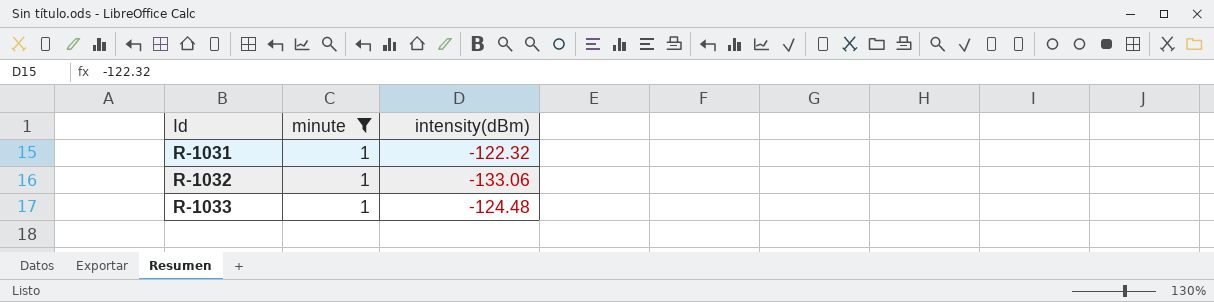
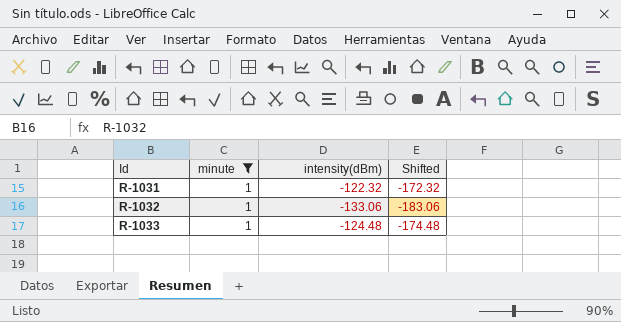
column Shifted | formula: none -> [intensity(dBm)] - 50

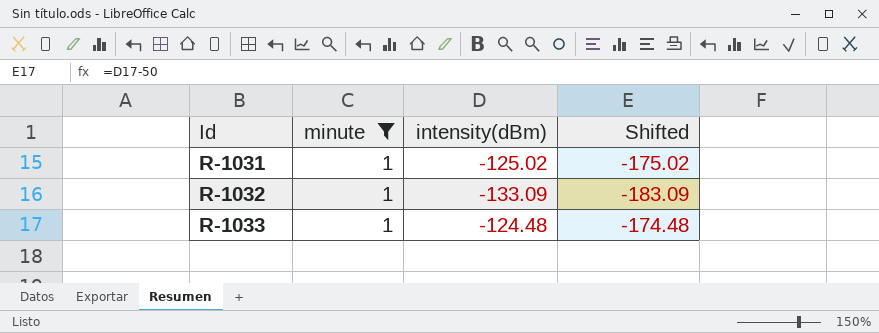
R-1031 | intensity(dBm): -122.32 -> -125.02
R-1031 | Shifted: -172.32 -> -175.02
R-1032 | intensity(dBm): -133.06 -> -133.09
R-1032 | Shifted: -183.06 -> -183.09

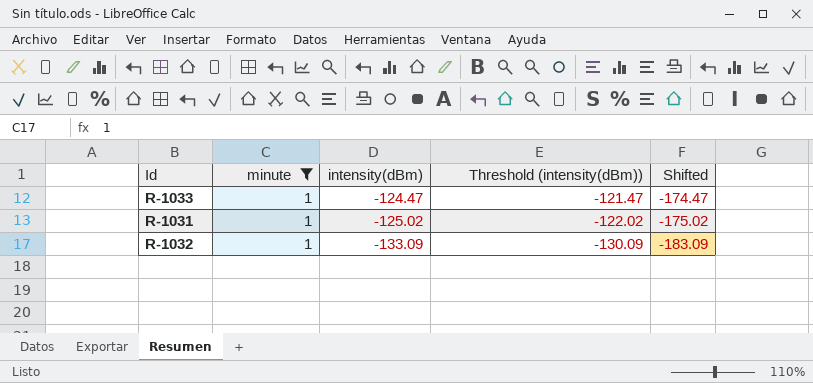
row order: Id ascending -> intensity(dBm) descending
column Threshold (intensity(dBm)) | formula: none -> [intensity(dBm)] + 3
R-1033 | intensity(dBm): -124.48 -> -124.47
R-1033 | Shifted: -174.48 -> -174.47

